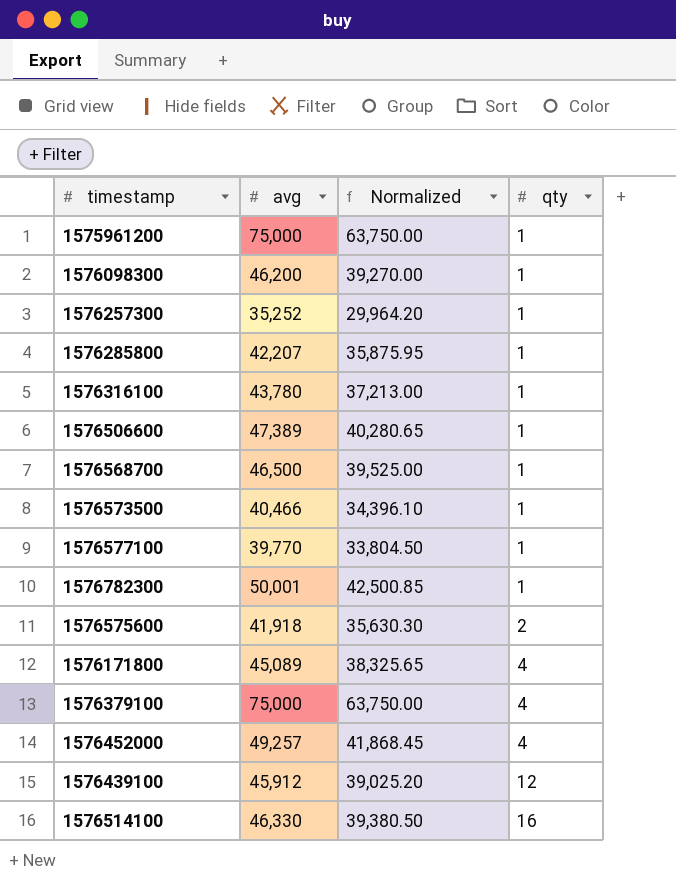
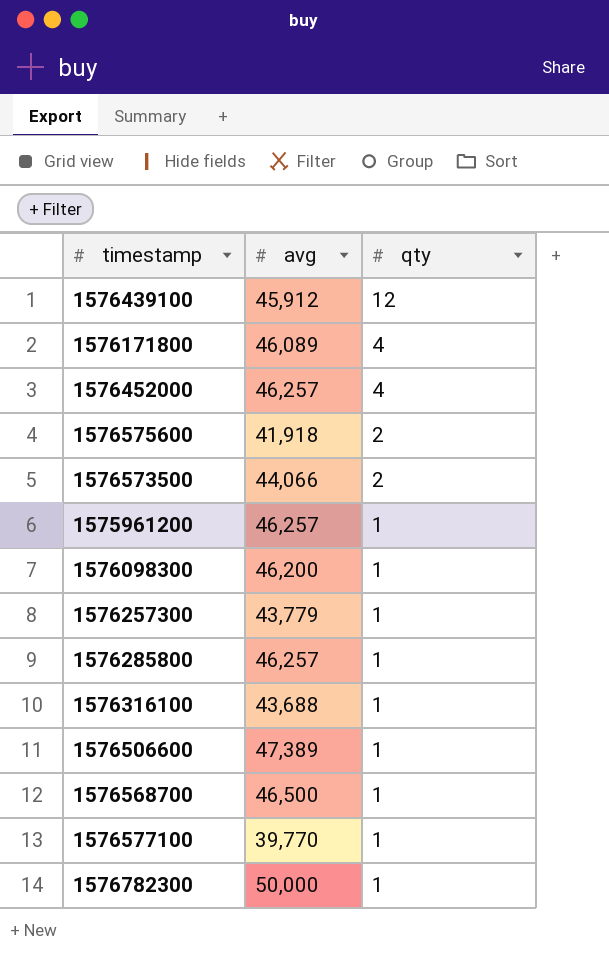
row order: qty ascending -> qty descending
column Normalized | formula: [avg] * 0.85 -> none
row 1576379100: 75,000 | 63,750.00 | 4 -> none
row 1576514100: 46,330 | 39,380.50 | 16 -> none
1576171800 | avg: 45,089 -> 46,089
1576452000 | avg: 49,257 -> 46,257
1576573500 | avg: 40,466 -> 44,066
1576573500 | qty: 1 -> 2
1575961200 | avg: 75,000 -> 46,257
1576257300 | avg: 35,252 -> 43,779
1576285800 | avg: 42,207 -> 46,257
1576316100 | avg: 43,780 -> 43,688
1576782300 | avg: 50,001 -> 50,000

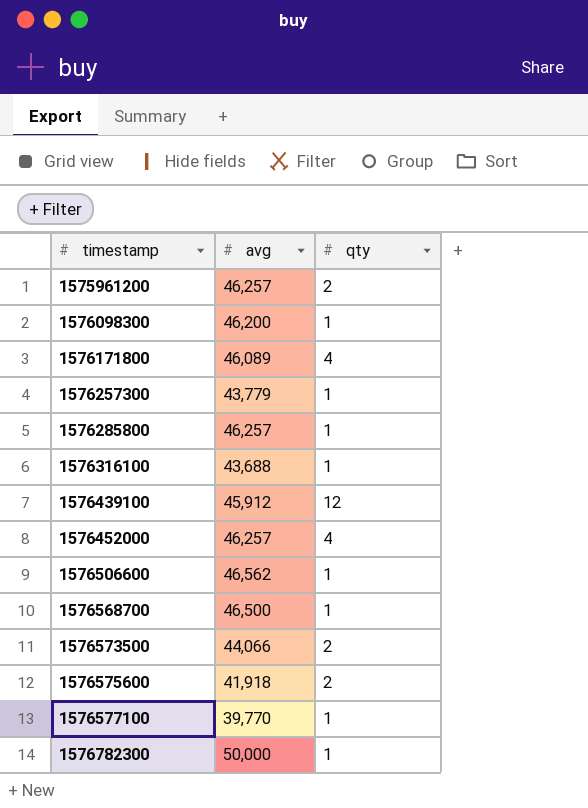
row order: qty descending -> timestamp ascending
1575961200 | qty: 1 -> 2
1576506600 | avg: 47,389 -> 46,562

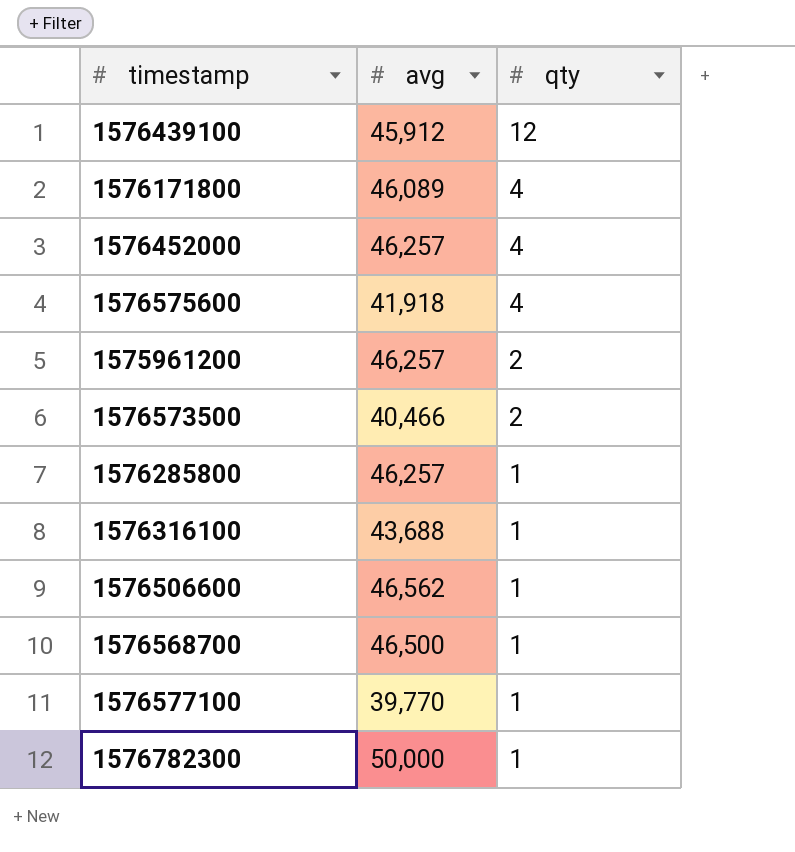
row order: timestamp ascending -> qty descending
row 1576098300: 46,200 | 1 -> none
row 1576257300: 43,779 | 1 -> none
1576575600 | qty: 2 -> 4
1576573500 | avg: 44,066 -> 40,466

